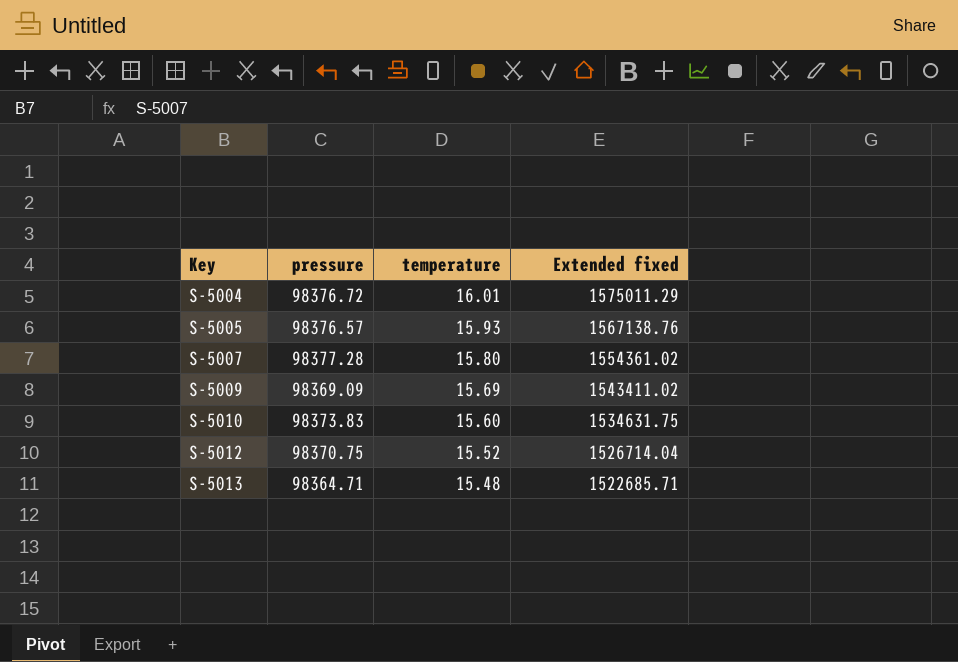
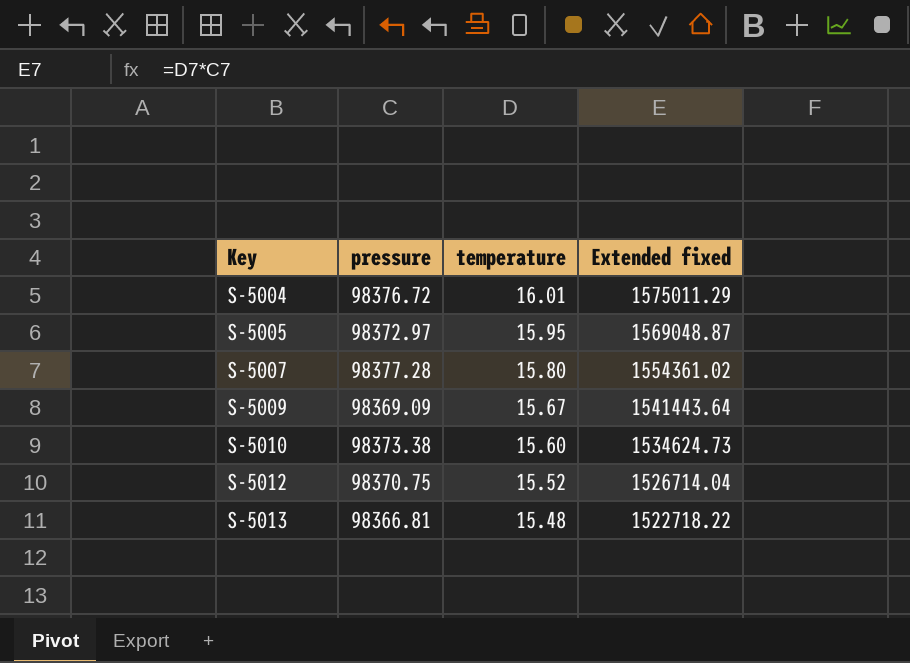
S-5005 | pressure: 98376.57 -> 98372.97
S-5005 | temperature: 15.93 -> 15.95
S-5005 | Extended fixed: 1567138.76 -> 1569048.87
S-5009 | temperature: 15.69 -> 15.67
S-5009 | Extended fixed: 1543411.02 -> 1541443.64
S-5010 | pressure: 98373.83 -> 98373.38
S-5010 | Extended fixed: 1534631.75 -> 1534624.73
S-5013 | pressure: 98364.71 -> 98366.81
S-5013 | Extended fixed: 1522685.71 -> 1522718.22

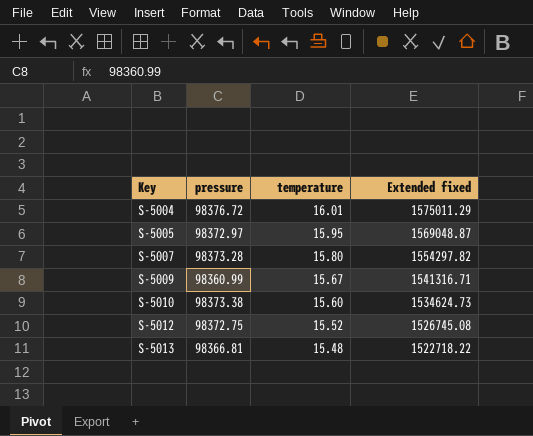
S-5007 | pressure: 98377.28 -> 98373.28
S-5007 | Extended fixed: 1554361.02 -> 1554297.82
S-5009 | pressure: 98369.09 -> 98360.99
S-5009 | Extended fixed: 1541443.64 -> 1541316.71
S-5012 | pressure: 98370.75 -> 98372.75
S-5012 | Extended fixed: 1526714.04 -> 1526745.08

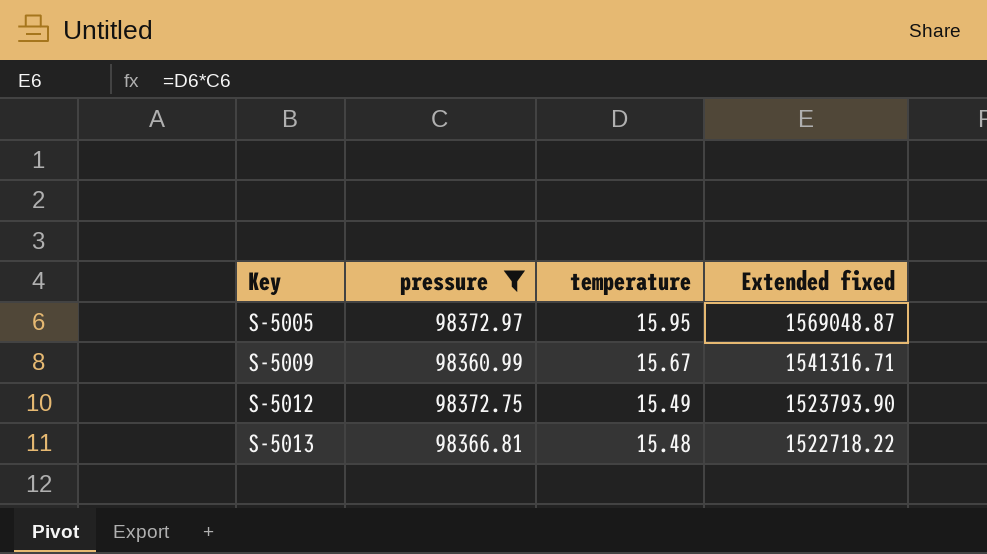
filter: none -> pressure <= 98372.97
S-5012 | temperature: 15.52 -> 15.49
S-5012 | Extended fixed: 1526745.08 -> 1523793.90

